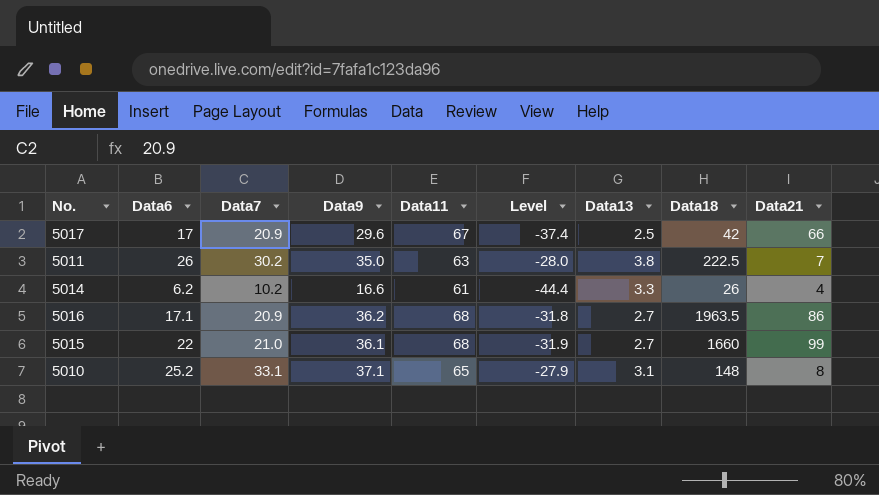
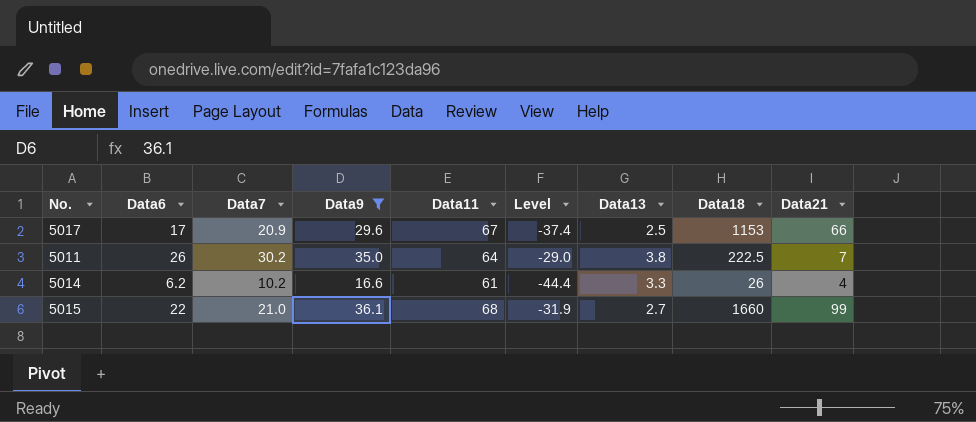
filter: none -> Data9 <= 36.1
5017 | Data18: 42 -> 1153
5011 | Data11: 63 -> 64
5011 | Level: -28.0 -> -29.0

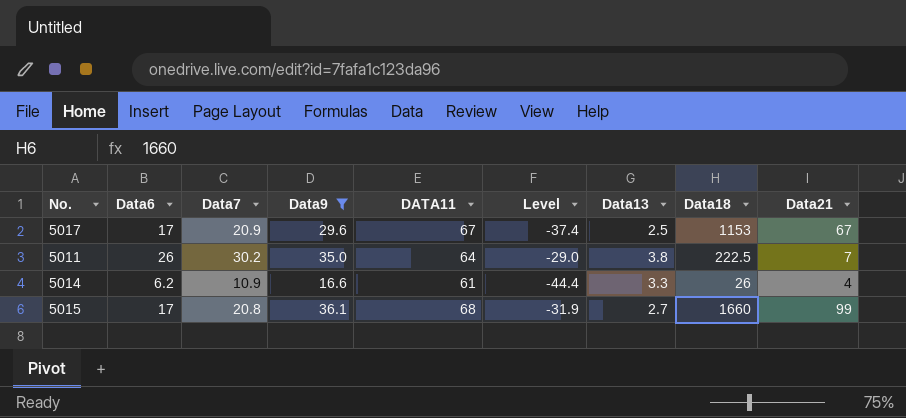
column name: Data11 -> DATA11
5017 | Data21: 66 -> 67
5014 | Data7: 10.2 -> 10.9
5015 | Data6: 22 -> 17
5015 | Data7: 21.0 -> 20.8

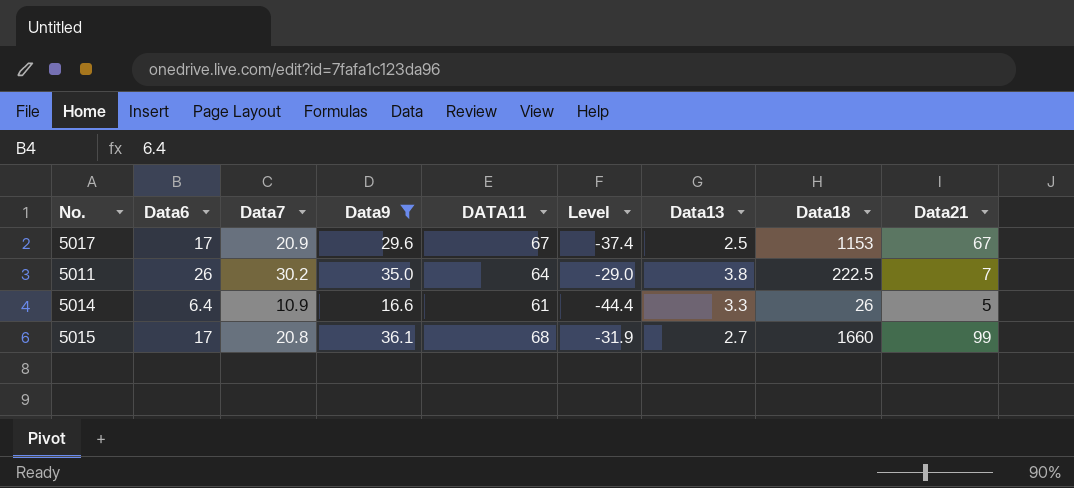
5014 | Data6: 6.2 -> 6.4
5014 | Data21: 4 -> 5

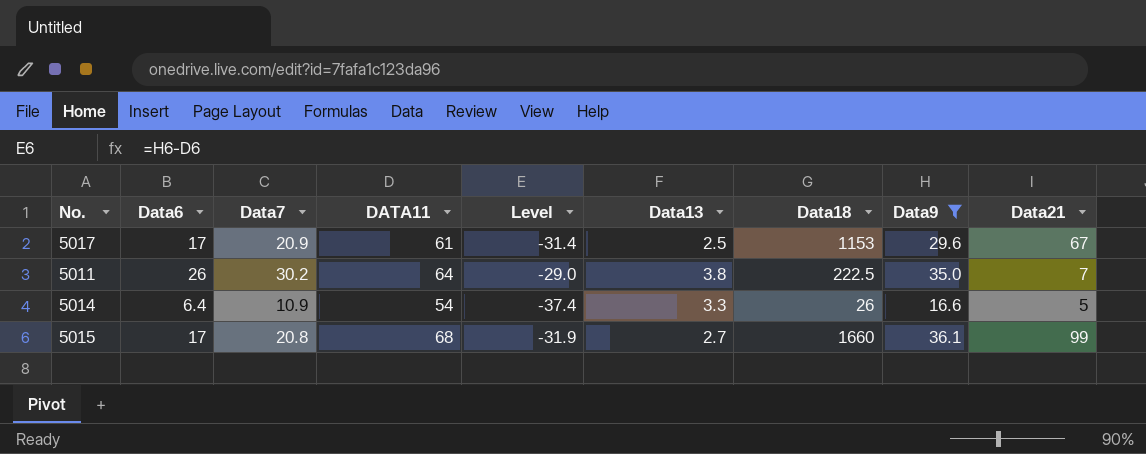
column Data9 | position: 4 -> 8
5017 | DATA11: 67 -> 61
5017 | Level: -37.4 -> -31.4
5014 | DATA11: 61 -> 54
5014 | Level: -44.4 -> -37.4

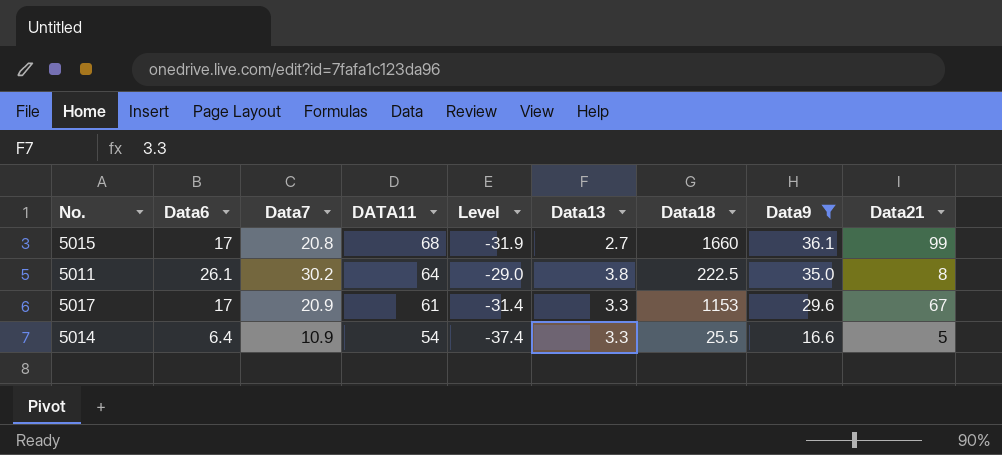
row order: none -> DATA11 descending
5011 | Data6: 26 -> 26.1
5011 | Data21: 7 -> 8
5017 | Data13: 2.5 -> 3.3
5014 | Data18: 26 -> 25.5

